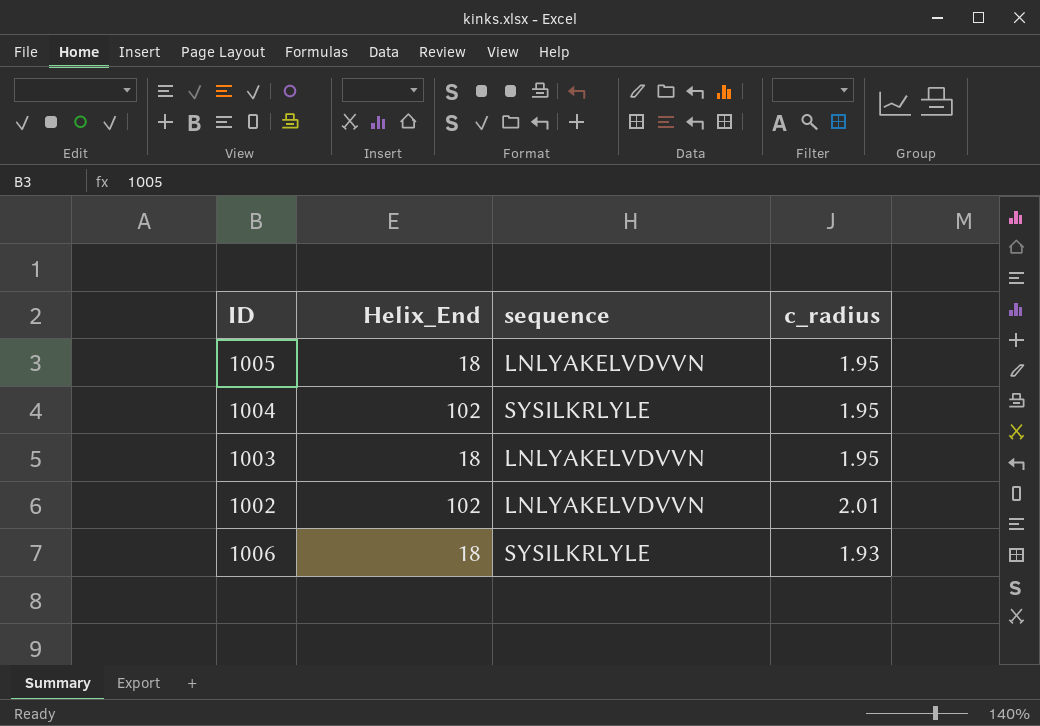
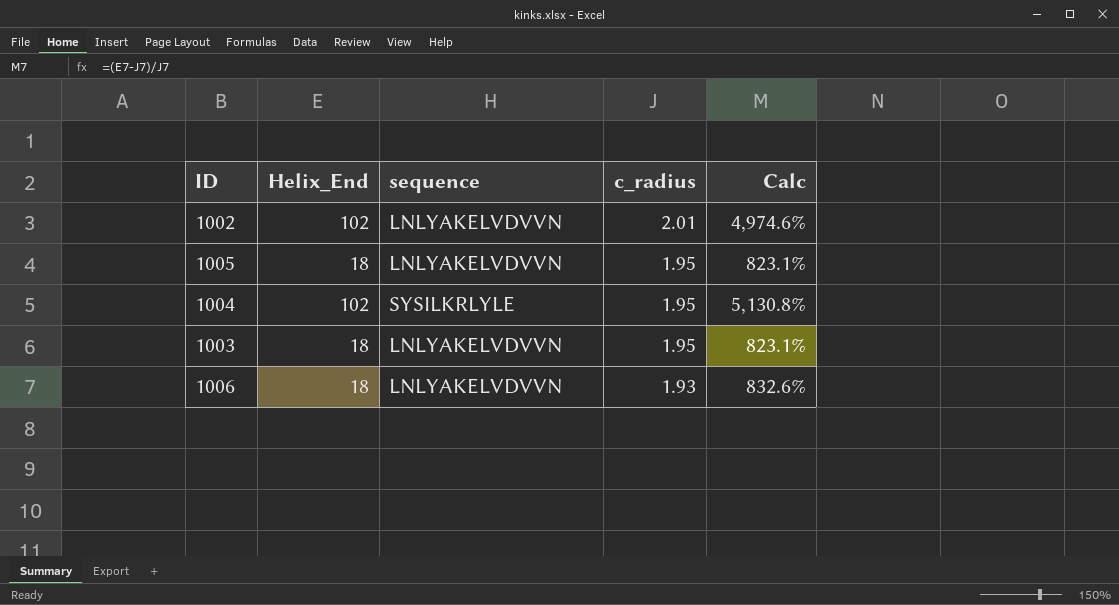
row order: none -> c_radius descending
column Calc | formula: none -> ([Helix_End] - [c_radius]) / [c_radius]
1006 | sequence: SYSILKRLYLE -> LNLYAKELVDVVN

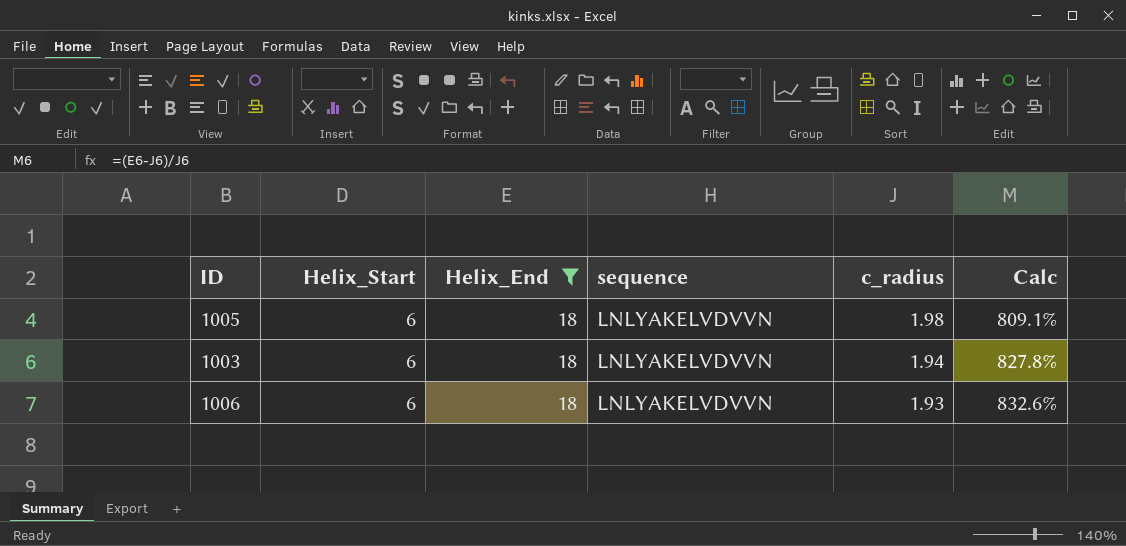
filter: none -> Helix_End = 18
column Helix_Start | position: none -> 2
1005 | c_radius: 1.95 -> 1.98
1005 | Calc: 823.1% -> 809.1%
1003 | c_radius: 1.95 -> 1.94
1003 | Calc: 823.1% -> 827.8%

